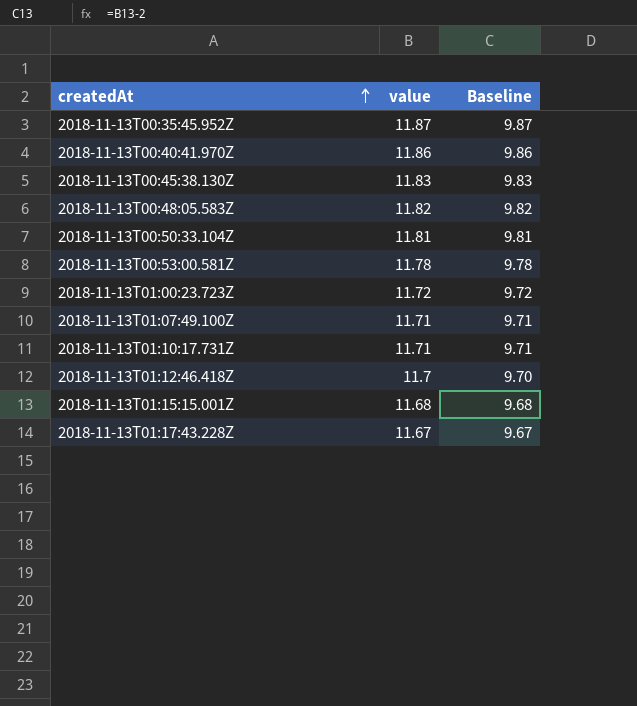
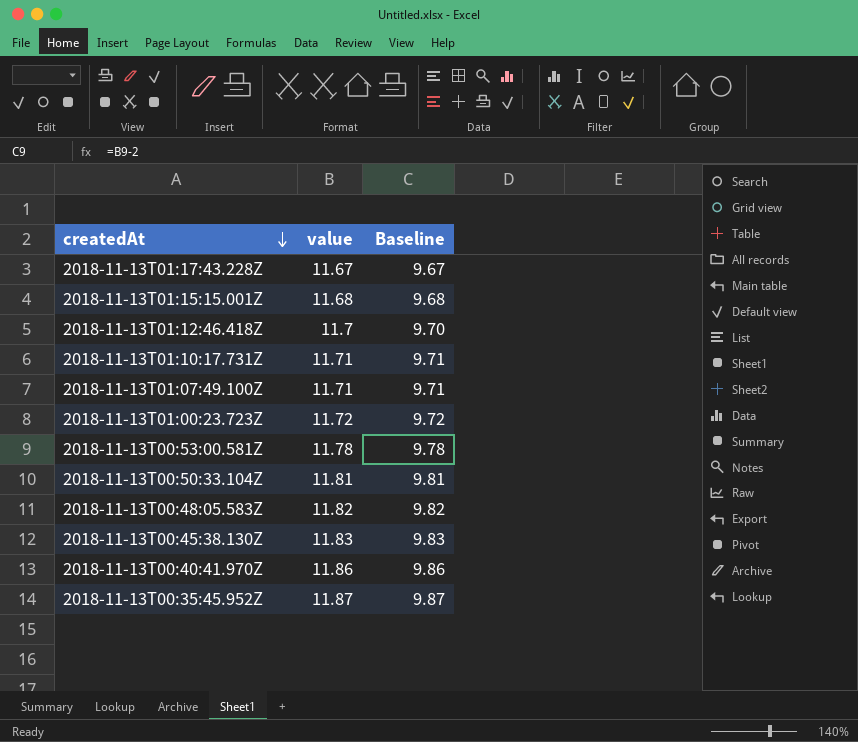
row order: createdAt ascending -> createdAt descending

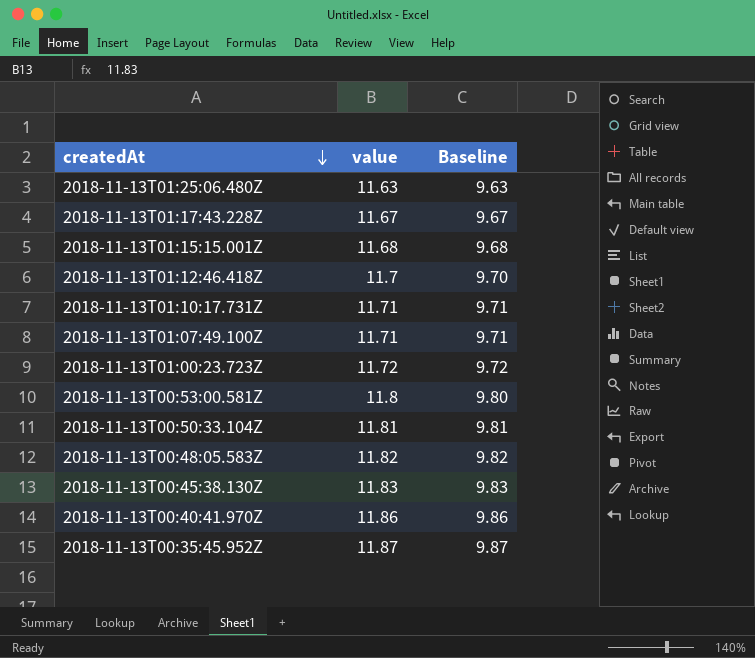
row 2018-11-13T01:25:06.480Z: none -> 11.63 | 9.63
2018-11-13T00:53:00.581Z | value: 11.78 -> 11.8
2018-11-13T00:53:00.581Z | Baseline: 9.78 -> 9.80

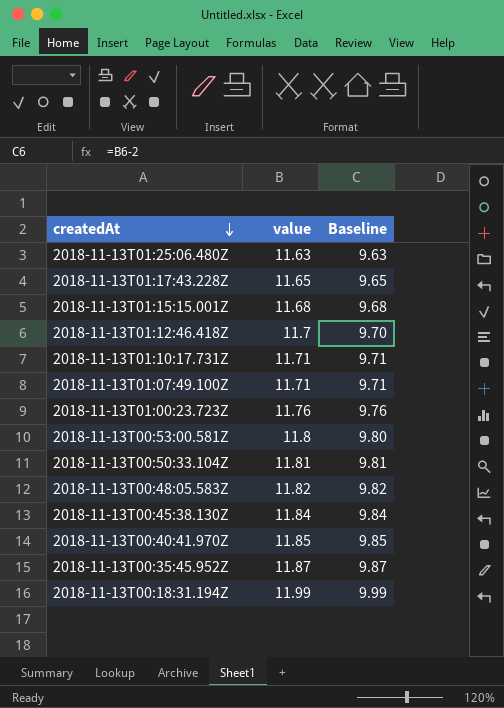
2018-11-13T01:17:43.228Z | value: 11.67 -> 11.65
2018-11-13T01:17:43.228Z | Baseline: 9.67 -> 9.65
2018-11-13T01:00:23.723Z | value: 11.72 -> 11.76
2018-11-13T01:00:23.723Z | Baseline: 9.72 -> 9.76
2018-11-13T00:45:38.130Z | value: 11.83 -> 11.84
2018-11-13T00:45:38.130Z | Baseline: 9.83 -> 9.84
2018-11-13T00:40:41.970Z | value: 11.86 -> 11.85
2018-11-13T00:40:41.970Z | Baseline: 9.86 -> 9.85
row 2018-11-13T00:18:31.194Z: none -> 11.99 | 9.99

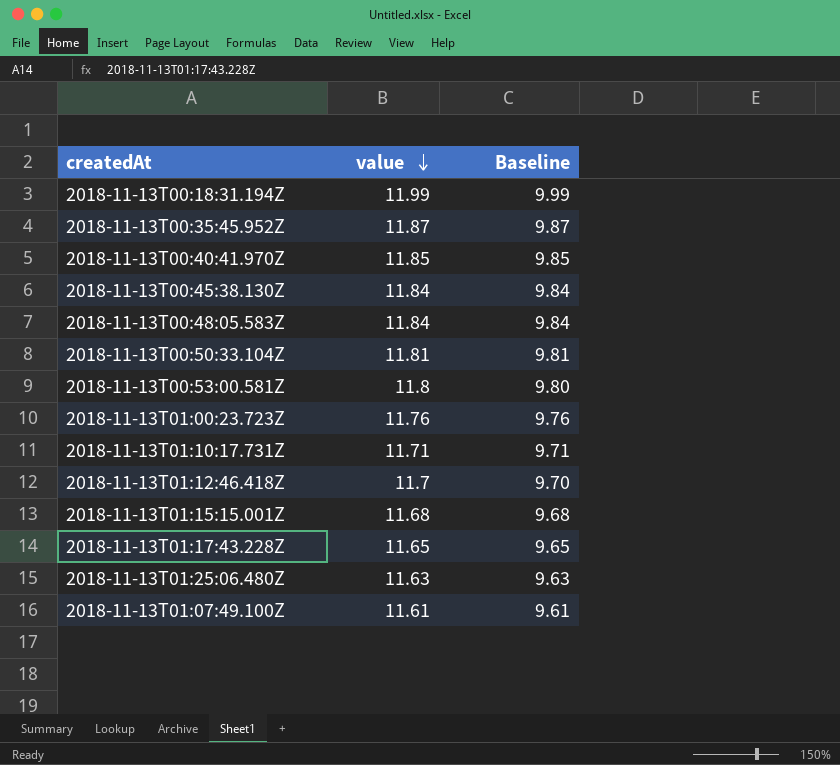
row order: createdAt descending -> value descending
2018-11-13T00:48:05.583Z | value: 11.82 -> 11.84
2018-11-13T00:48:05.583Z | Baseline: 9.82 -> 9.84
2018-11-13T01:07:49.100Z | value: 11.71 -> 11.61
2018-11-13T01:07:49.100Z | Baseline: 9.71 -> 9.61

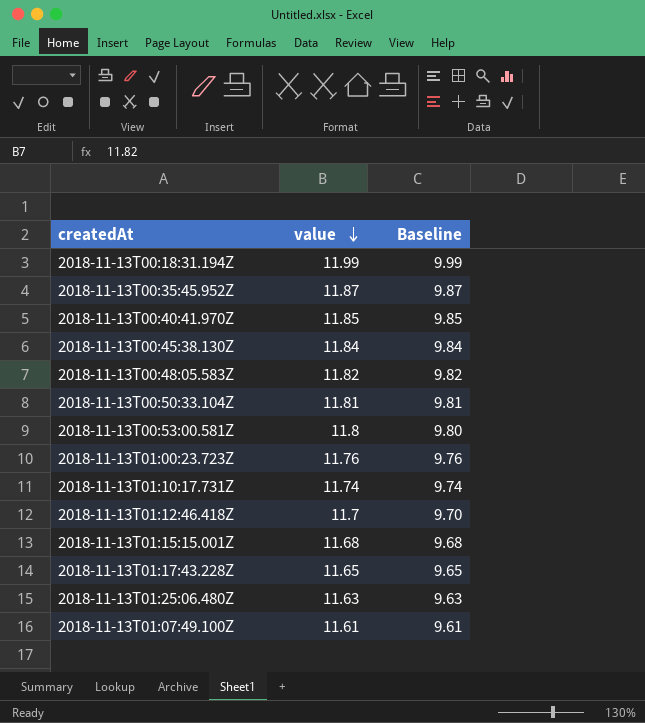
2018-11-13T00:48:05.583Z | value: 11.84 -> 11.82
2018-11-13T00:48:05.583Z | Baseline: 9.84 -> 9.82
2018-11-13T01:10:17.731Z | value: 11.71 -> 11.74
2018-11-13T01:10:17.731Z | Baseline: 9.71 -> 9.74

